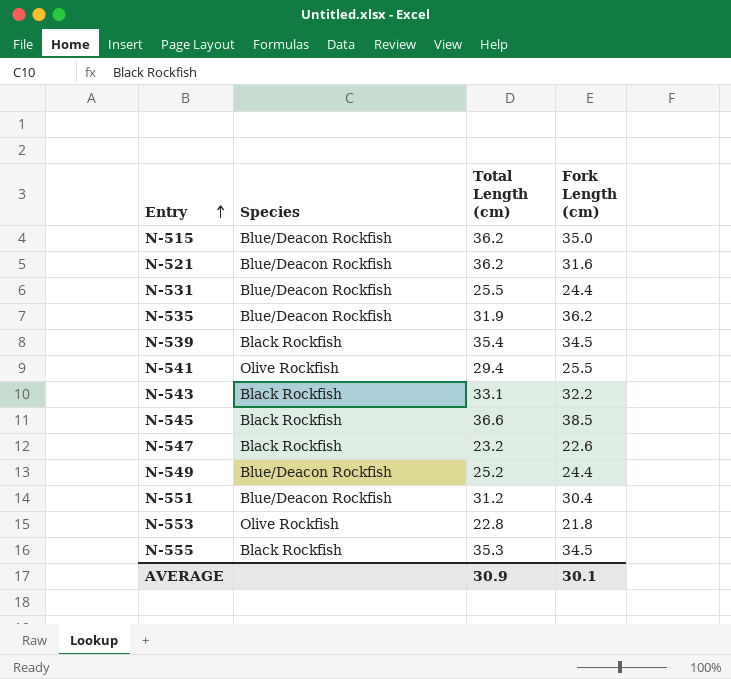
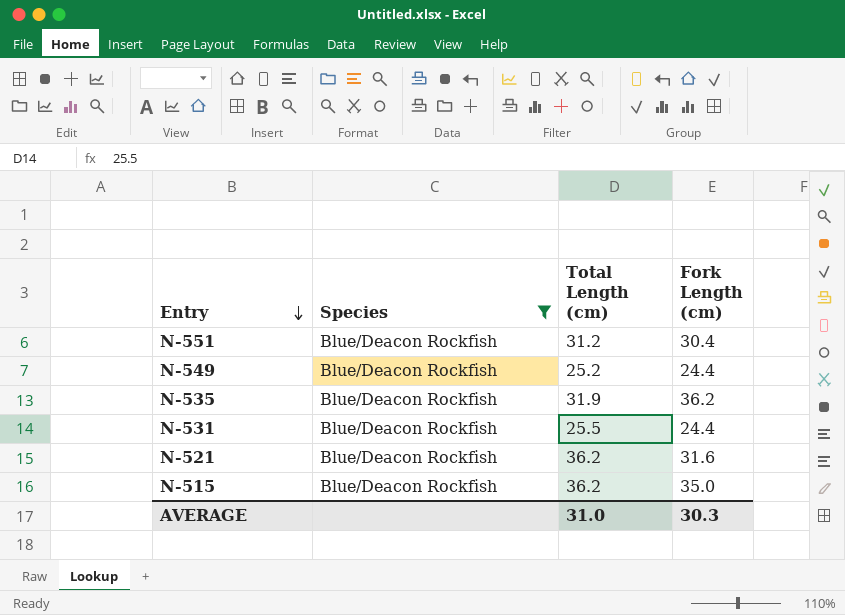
filter: none -> Species = Blue/Deacon Rockfish
row order: Entry ascending -> Entry descending
AVERAGE | Total Length (cm): 30.9 -> 31.0
AVERAGE | Fork Length (cm): 30.1 -> 30.3

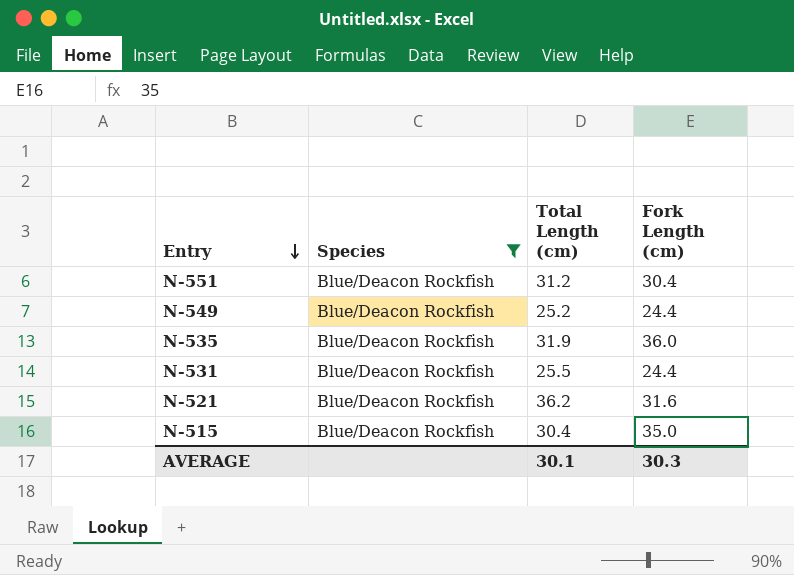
N-535 | Fork Length (cm): 36.2 -> 36.0
N-515 | Total Length (cm): 36.2 -> 30.4
AVERAGE | Total Length (cm): 31.0 -> 30.1

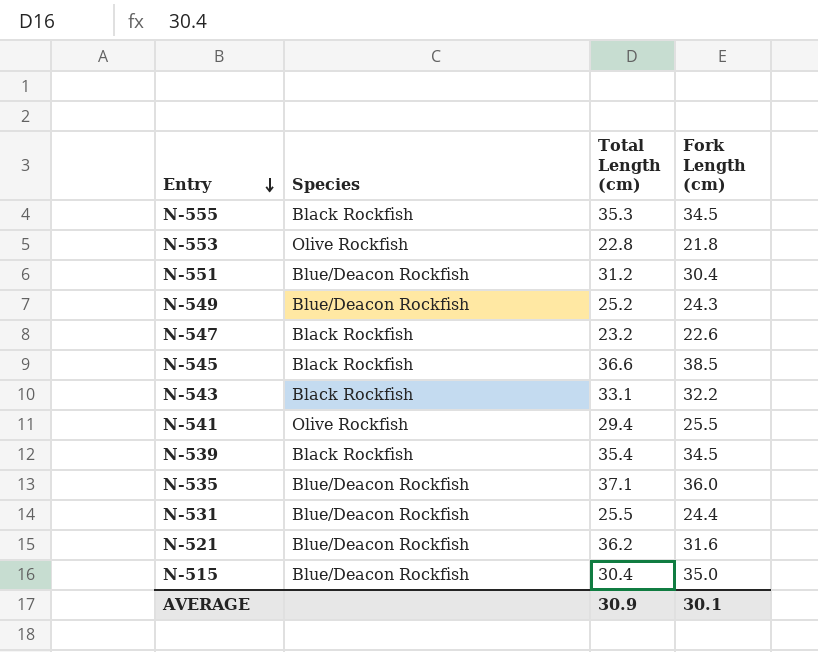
filter: Species = Blue/Deacon Rockfish -> none
N-549 | Fork Length (cm): 24.4 -> 24.3
N-535 | Total Length (cm): 31.9 -> 37.1
AVERAGE | Total Length (cm): 30.1 -> 30.9
AVERAGE | Fork Length (cm): 30.3 -> 30.1

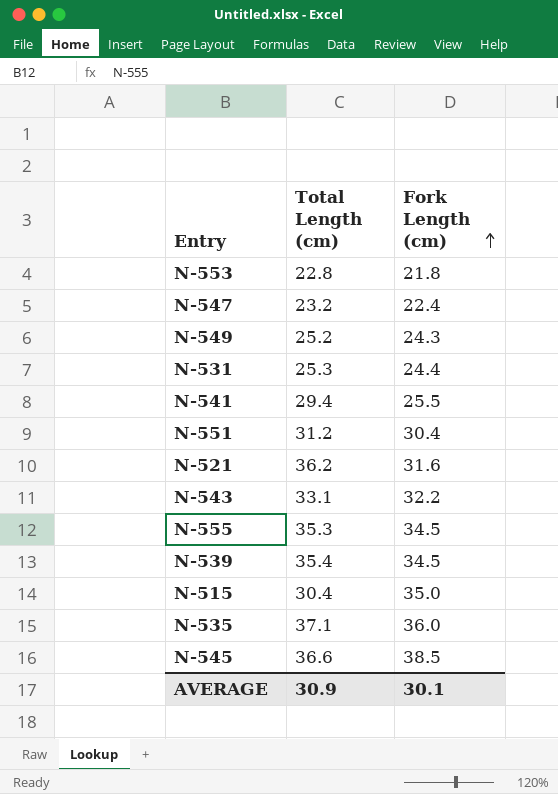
row order: Entry descending -> Fork Length (cm) ascending
column Species | position: 2 -> none
N-547 | Fork Length (cm): 22.6 -> 22.4
N-531 | Total Length (cm): 25.5 -> 25.3

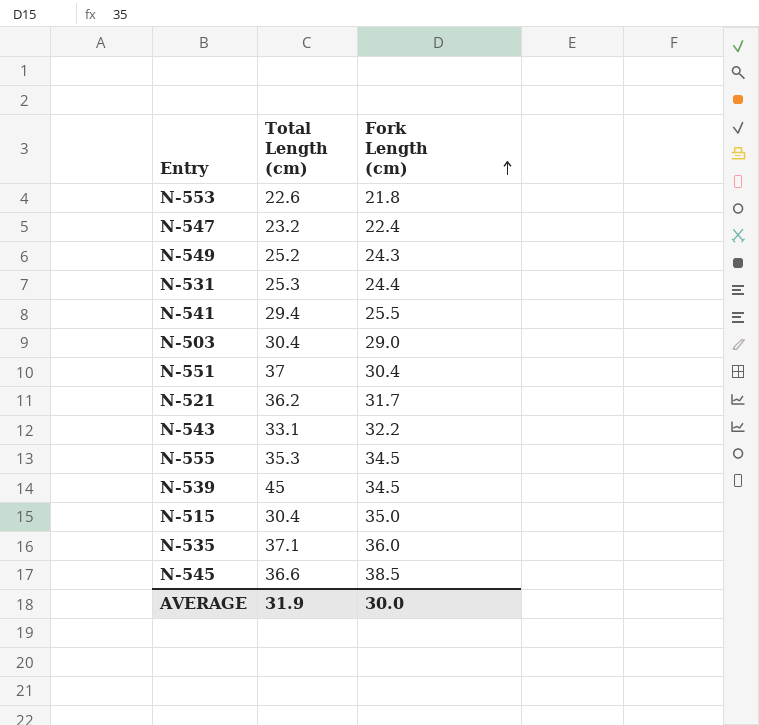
N-553 | Total Length (cm): 22.8 -> 22.6
row N-503: none -> 30.4 | 29.0
N-551 | Total Length (cm): 31.2 -> 37
N-521 | Fork Length (cm): 31.6 -> 31.7
N-539 | Total Length (cm): 35.4 -> 45
AVERAGE | Total Length (cm): 30.9 -> 31.9
AVERAGE | Fork Length (cm): 30.1 -> 30.0

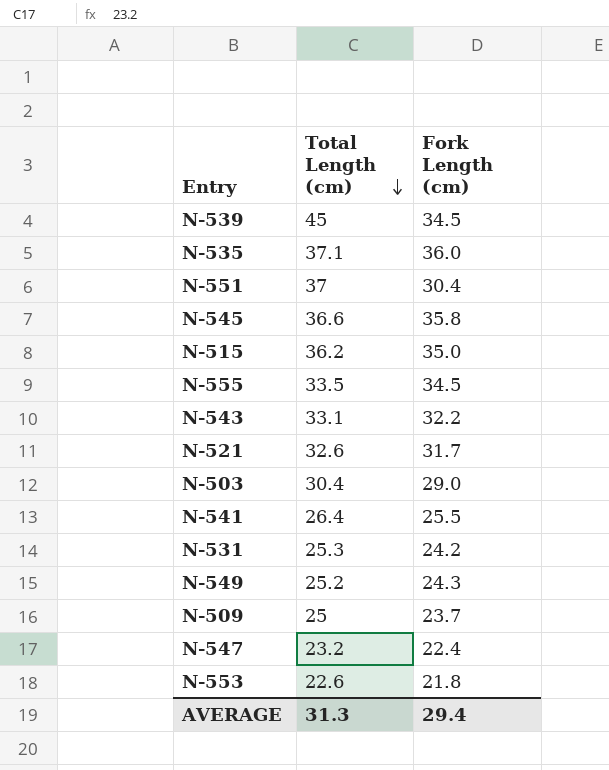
row order: Fork Length (cm) ascending -> Total Length (cm) descending
N-545 | Fork Length (cm): 38.5 -> 35.8
N-515 | Total Length (cm): 30.4 -> 36.2
N-555 | Total Length (cm): 35.3 -> 33.5
N-521 | Total Length (cm): 36.2 -> 32.6
N-541 | Total Length (cm): 29.4 -> 26.4
N-531 | Fork Length (cm): 24.4 -> 24.2
row N-509: none -> 25 | 23.7
AVERAGE | Total Length (cm): 31.9 -> 31.3
AVERAGE | Fork Length (cm): 30.0 -> 29.4

